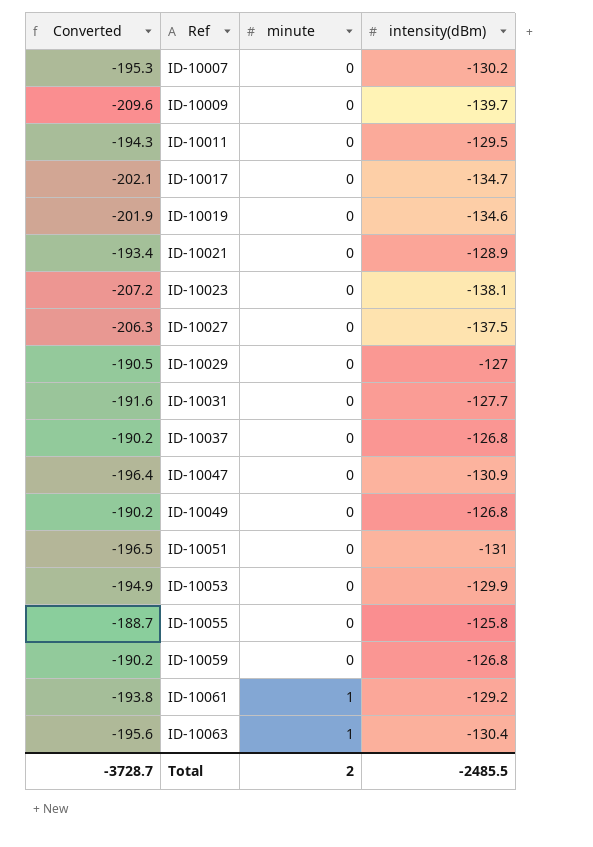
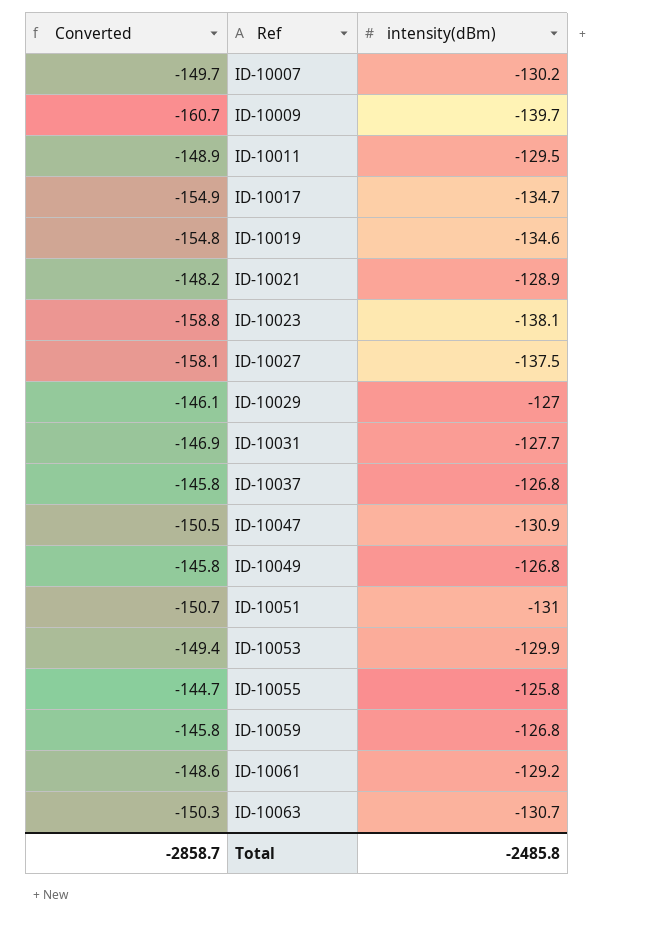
column minute | position: 3 -> none
column Converted | formula: [intensity(dBm)] * 1.5 -> [intensity(dBm)] * 1.15
ID-10063 | intensity(dBm): -130.4 -> -130.7
Total | Converted: -3728.7 -> -2858.7
Total | intensity(dBm): -2485.5 -> -2485.8

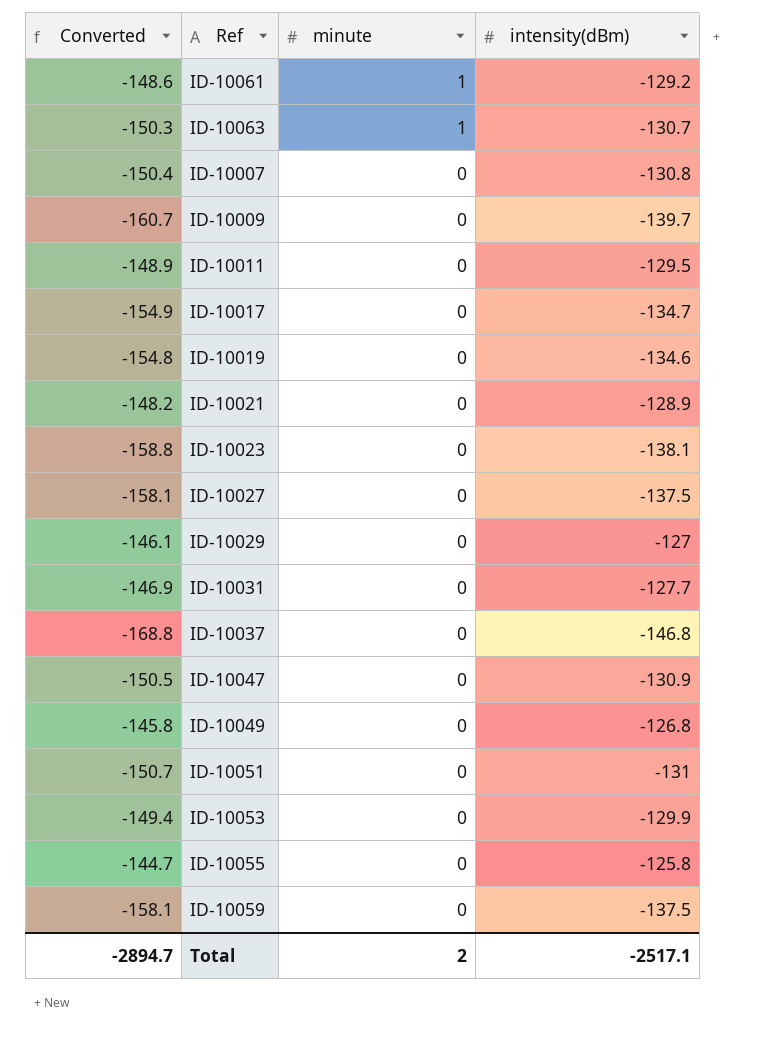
row order: Ref ascending -> minute descending
column minute | position: none -> 3
ID-10007 | Converted: -149.7 -> -150.4
ID-10007 | intensity(dBm): -130.2 -> -130.8
ID-10037 | Converted: -145.8 -> -168.8
ID-10037 | intensity(dBm): -126.8 -> -146.8
ID-10059 | Converted: -145.8 -> -158.1
ID-10059 | intensity(dBm): -126.8 -> -137.5
Total | Converted: -2858.7 -> -2894.7
Total | intensity(dBm): -2485.8 -> -2517.1

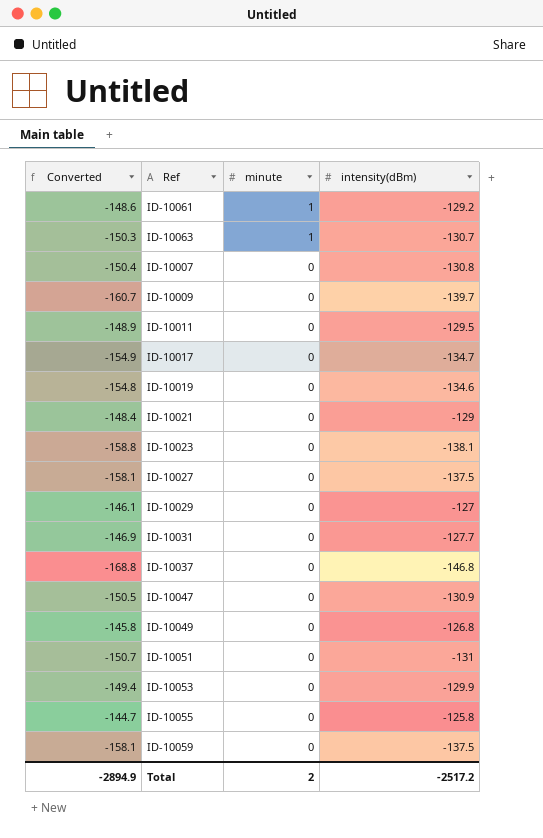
ID-10021 | Converted: -148.2 -> -148.4
ID-10021 | intensity(dBm): -128.9 -> -129
Total | Converted: -2894.7 -> -2894.9
Total | intensity(dBm): -2517.1 -> -2517.2

